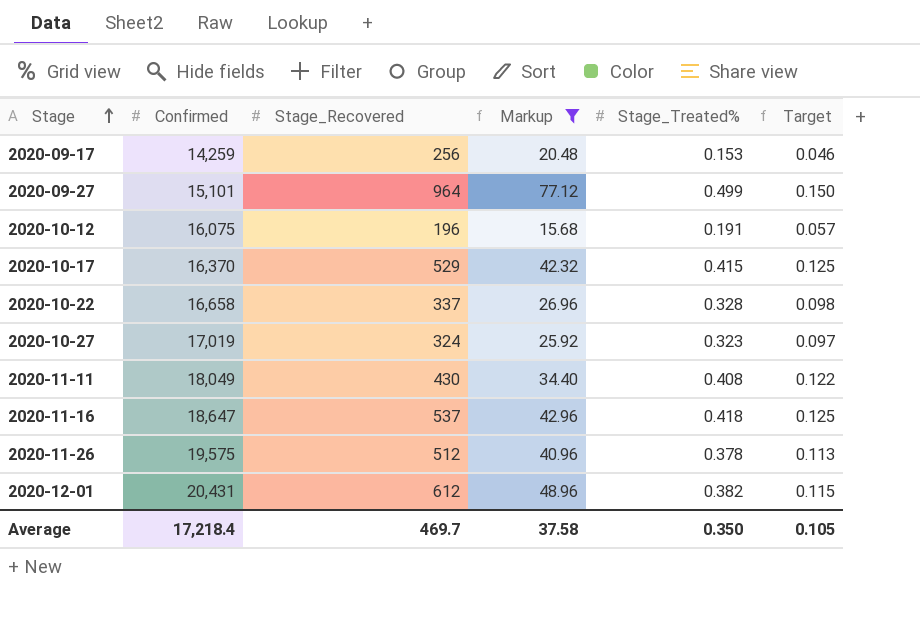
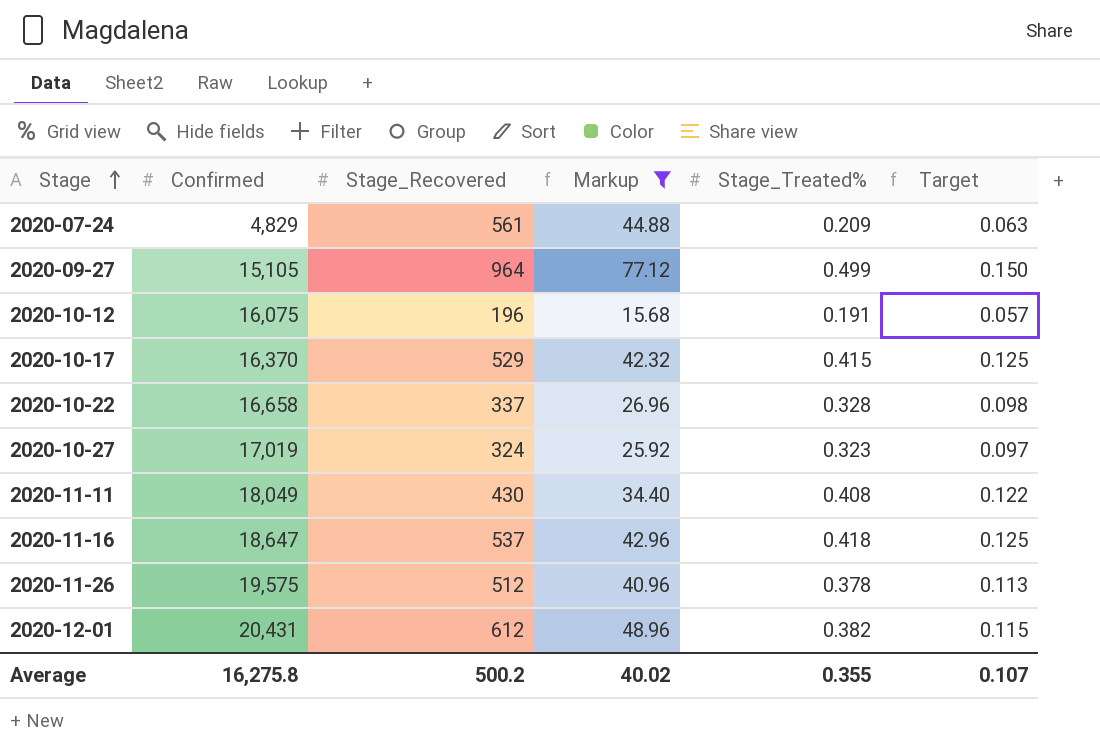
row 2020-09-17: 14,259 | 256 | 20.48 | 0.153 | 0.046 -> none
row 2020-07-24: none -> 4,829 | 561 | 44.88 | 0.209 | 0.063
2020-09-27 | Confirmed: 15,101 -> 15,105
Average | Confirmed: 17,218.4 -> 16,275.8
Average | Stage_Recovered: 469.7 -> 500.2
Average | Markup: 37.58 -> 40.02
Average | Stage_Treated%: 0.350 -> 0.355
Average | Target: 0.105 -> 0.107

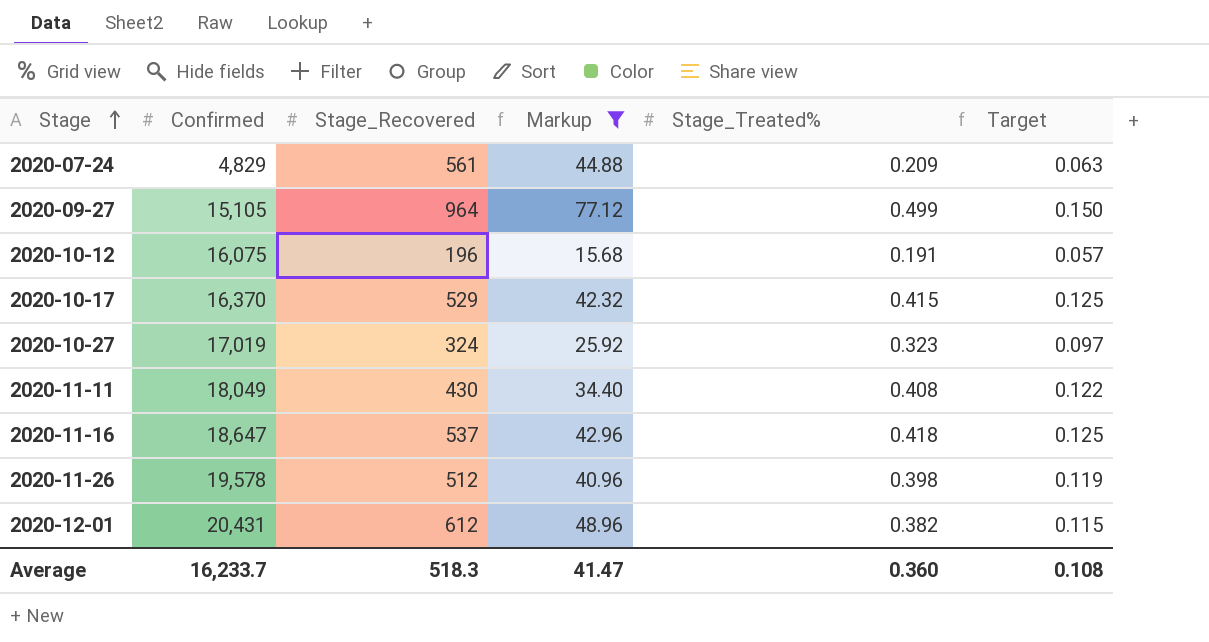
row 2020-10-22: 16,658 | 337 | 26.96 | 0.328 | 0.098 -> none
2020-11-26 | Confirmed: 19,575 -> 19,578
2020-11-26 | Stage_Treated%: 0.378 -> 0.398
2020-11-26 | Target: 0.113 -> 0.119
Average | Confirmed: 16,275.8 -> 16,233.7
Average | Stage_Recovered: 500.2 -> 518.3
Average | Markup: 40.02 -> 41.47
Average | Stage_Treated%: 0.355 -> 0.360
Average | Target: 0.107 -> 0.108

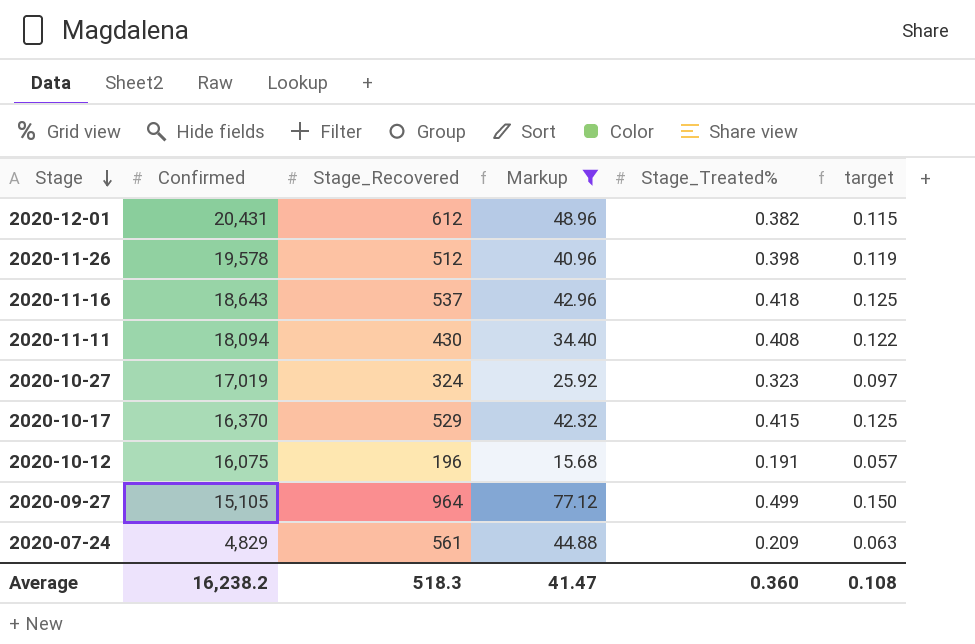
row order: Stage ascending -> Stage descending
column name: Target -> target
2020-11-16 | Confirmed: 18,647 -> 18,643
2020-11-11 | Confirmed: 18,049 -> 18,094
Average | Confirmed: 16,233.7 -> 16,238.2

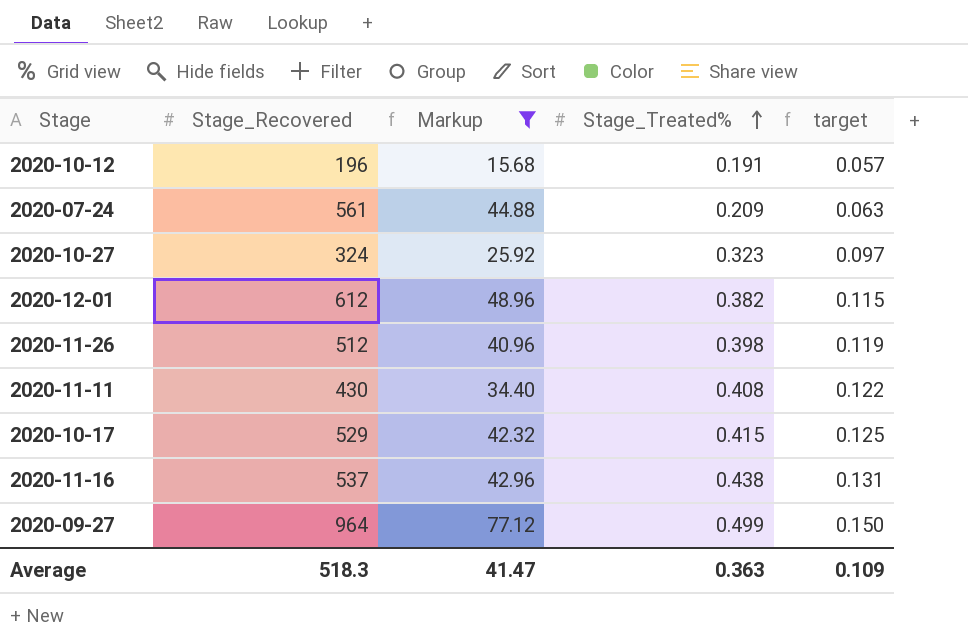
row order: Stage descending -> Stage_Treated% ascending
column Confirmed | position: 2 -> none
2020-11-16 | Stage_Treated%: 0.418 -> 0.438
2020-11-16 | target: 0.125 -> 0.131
Average | Stage_Treated%: 0.360 -> 0.363
Average | target: 0.108 -> 0.109

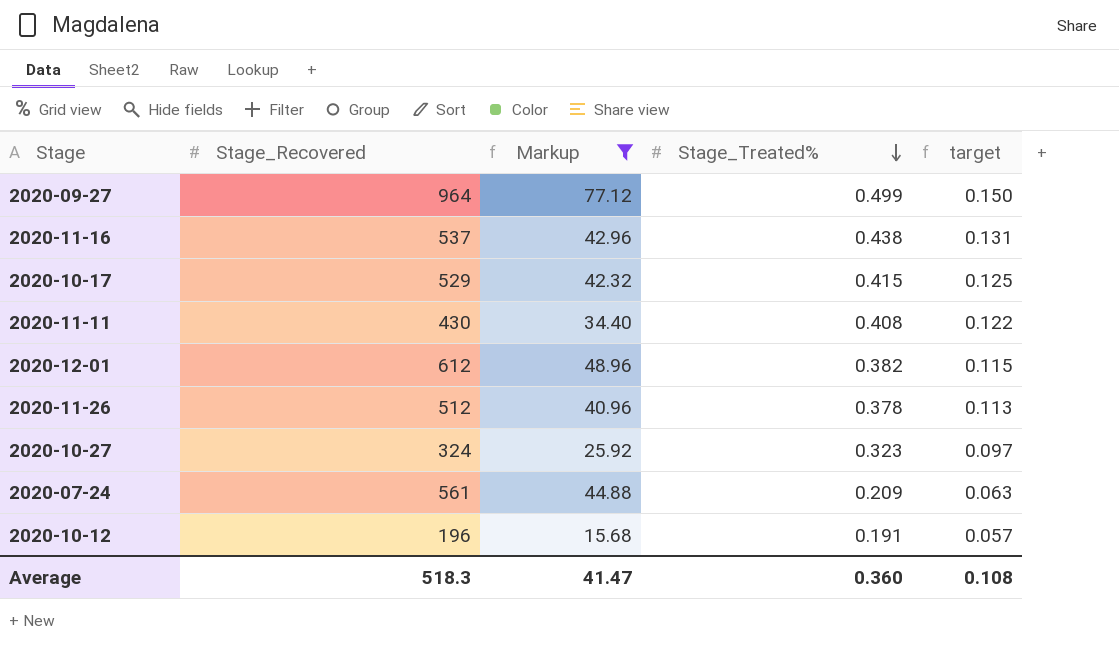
row order: Stage_Treated% ascending -> Stage_Treated% descending
2020-11-26 | Stage_Treated%: 0.398 -> 0.378
2020-11-26 | target: 0.119 -> 0.113
Average | Stage_Treated%: 0.363 -> 0.360
Average | target: 0.109 -> 0.108

